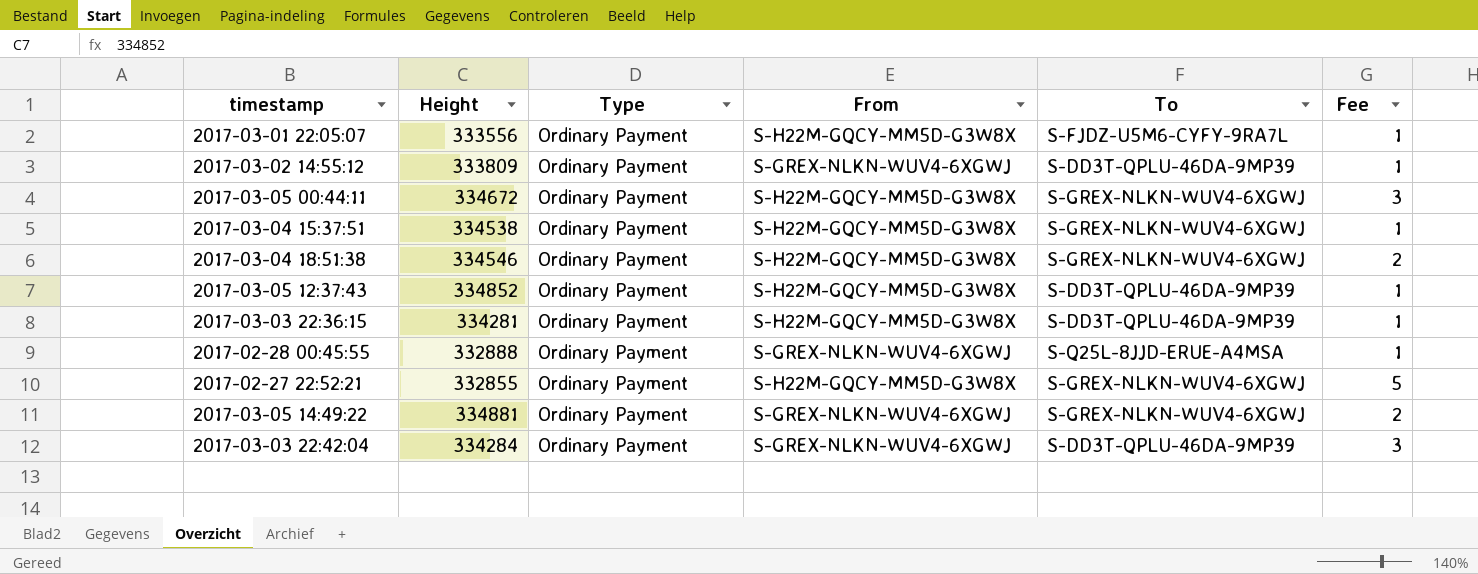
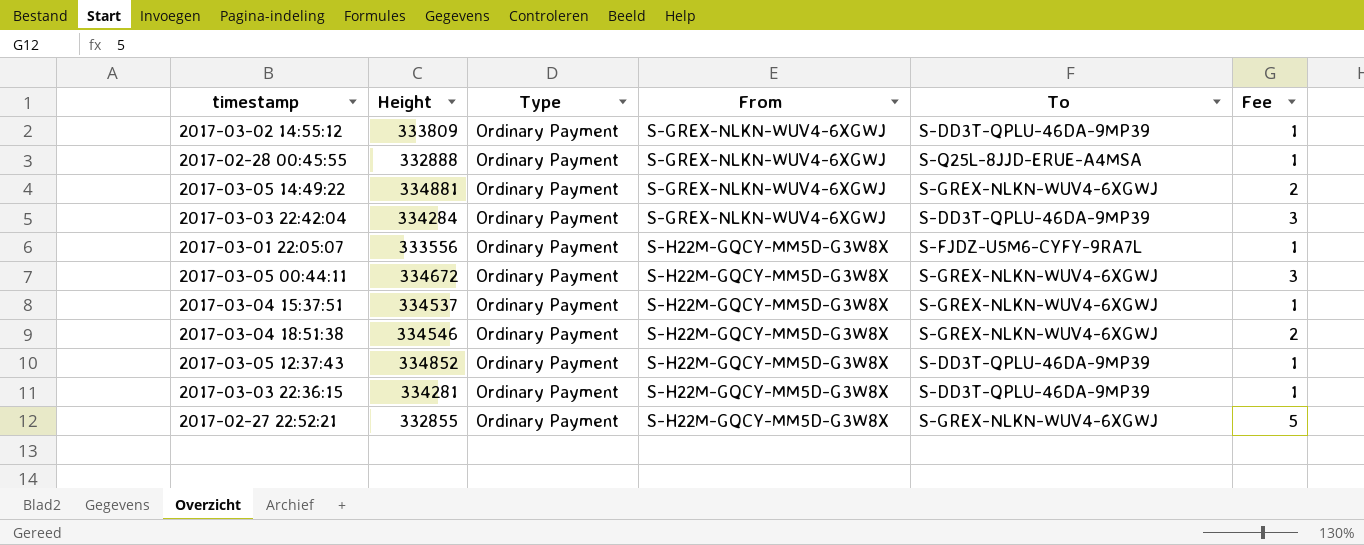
row order: none -> From ascending
2017-03-04 15:37:51 | Height: 334538 -> 334537

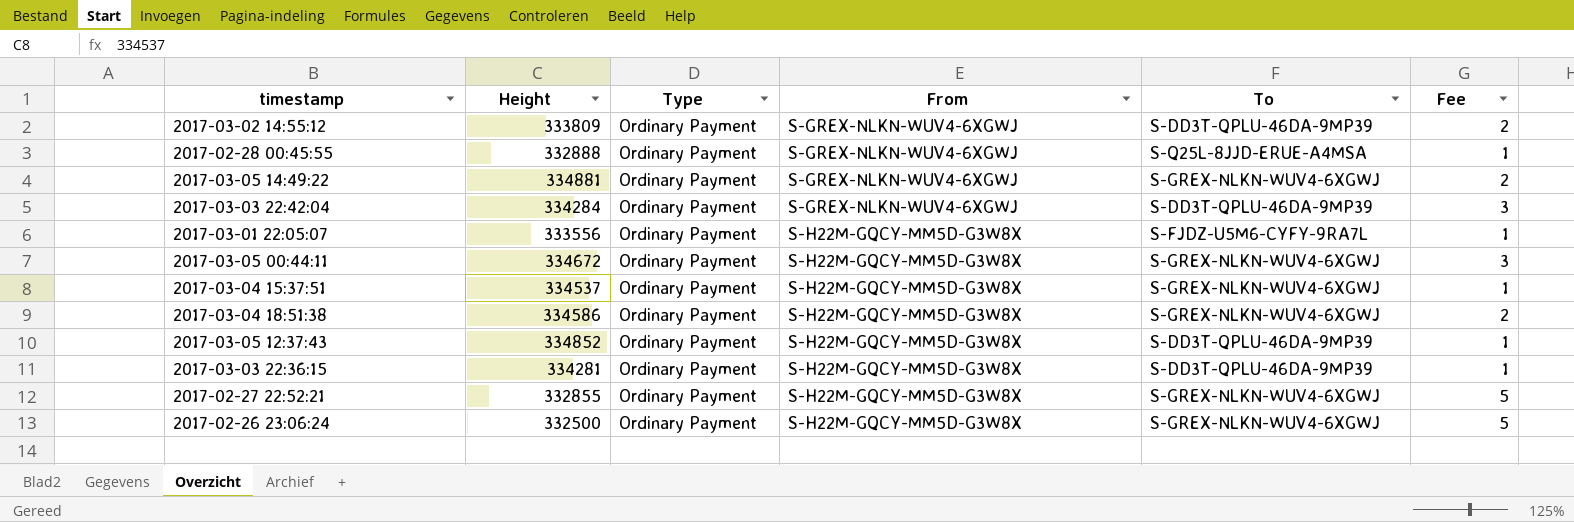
2017-03-02 14:55:12 | Fee: 1 -> 2
2017-03-04 18:51:38 | Height: 334546 -> 334586
row 2017-02-26 23:06:24: none -> 332500 | Ordinary Payment | S-H22M-GQCY-MM5D-G3W8X | S-GREX-NLKN-WUV4-6XGWJ | 5

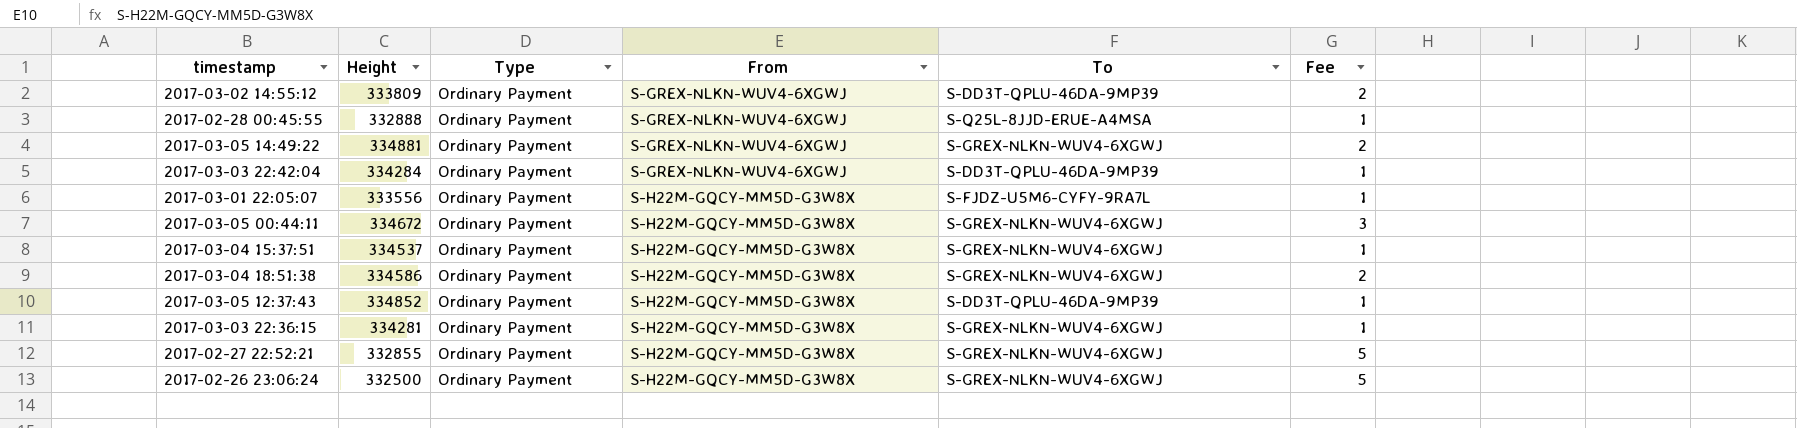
2017-03-03 22:42:04 | Fee: 3 -> 1
2017-03-03 22:36:15 | To: S-DD3T-QPLU-46DA-9MP39 -> S-GREX-NLKN-WUV4-6XGWJ

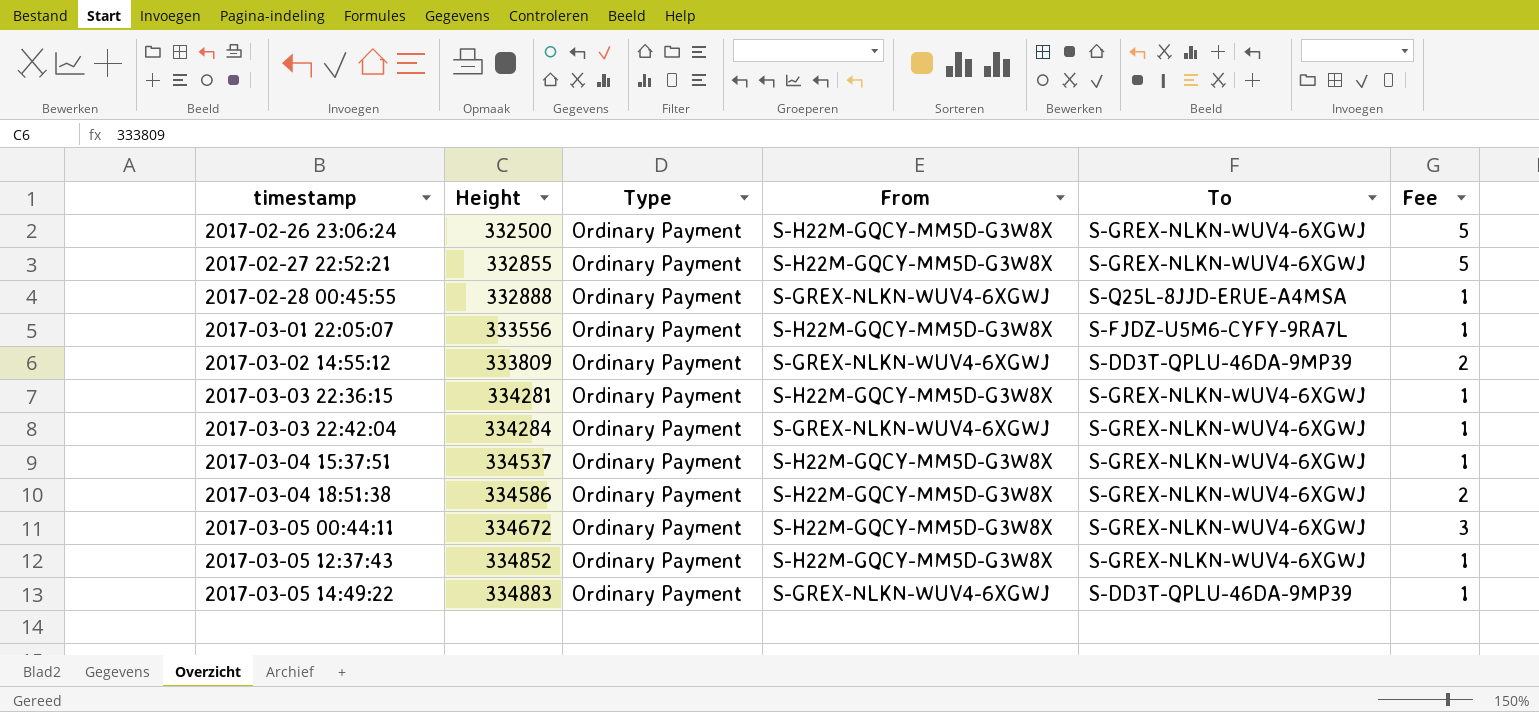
row order: From ascending -> timestamp ascending
2017-03-03 22:42:04 | To: S-DD3T-QPLU-46DA-9MP39 -> S-GREX-NLKN-WUV4-6XGWJ
2017-03-05 12:37:43 | To: S-DD3T-QPLU-46DA-9MP39 -> S-GREX-NLKN-WUV4-6XGWJ
2017-03-05 14:49:22 | Height: 334881 -> 334883
2017-03-05 14:49:22 | To: S-GREX-NLKN-WUV4-6XGWJ -> S-DD3T-QPLU-46DA-9MP39
2017-03-05 14:49:22 | Fee: 2 -> 1

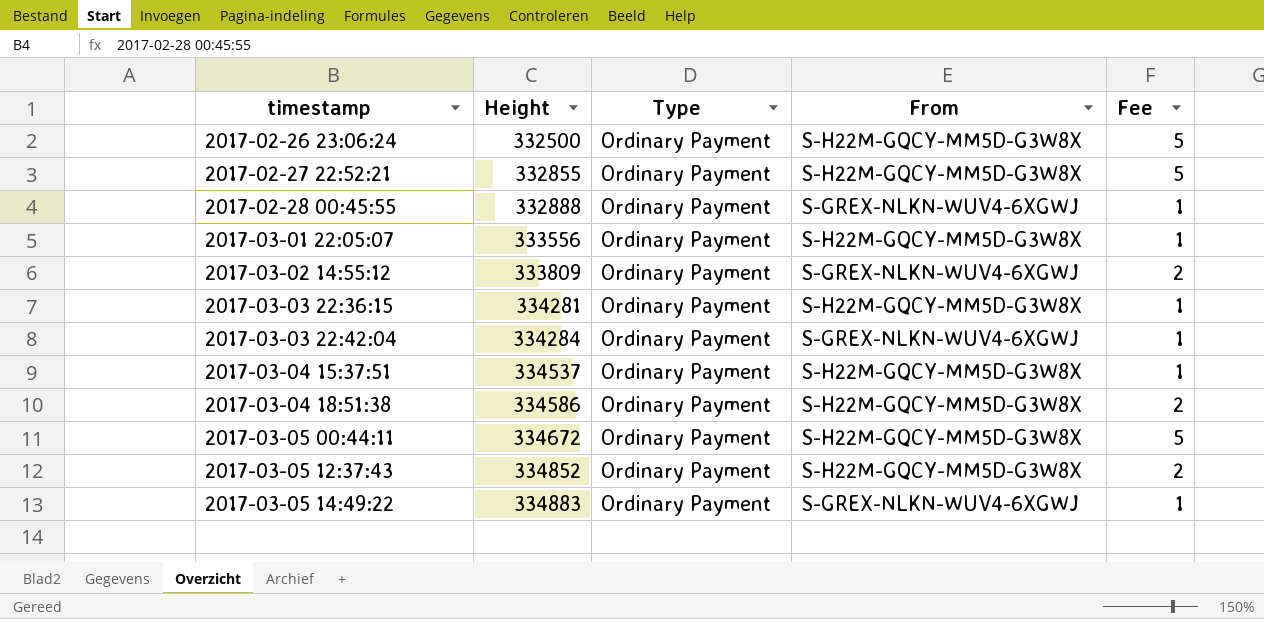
column To | position: 5 -> none
2017-03-05 00:44:11 | Fee: 3 -> 5
2017-03-05 12:37:43 | Fee: 1 -> 2

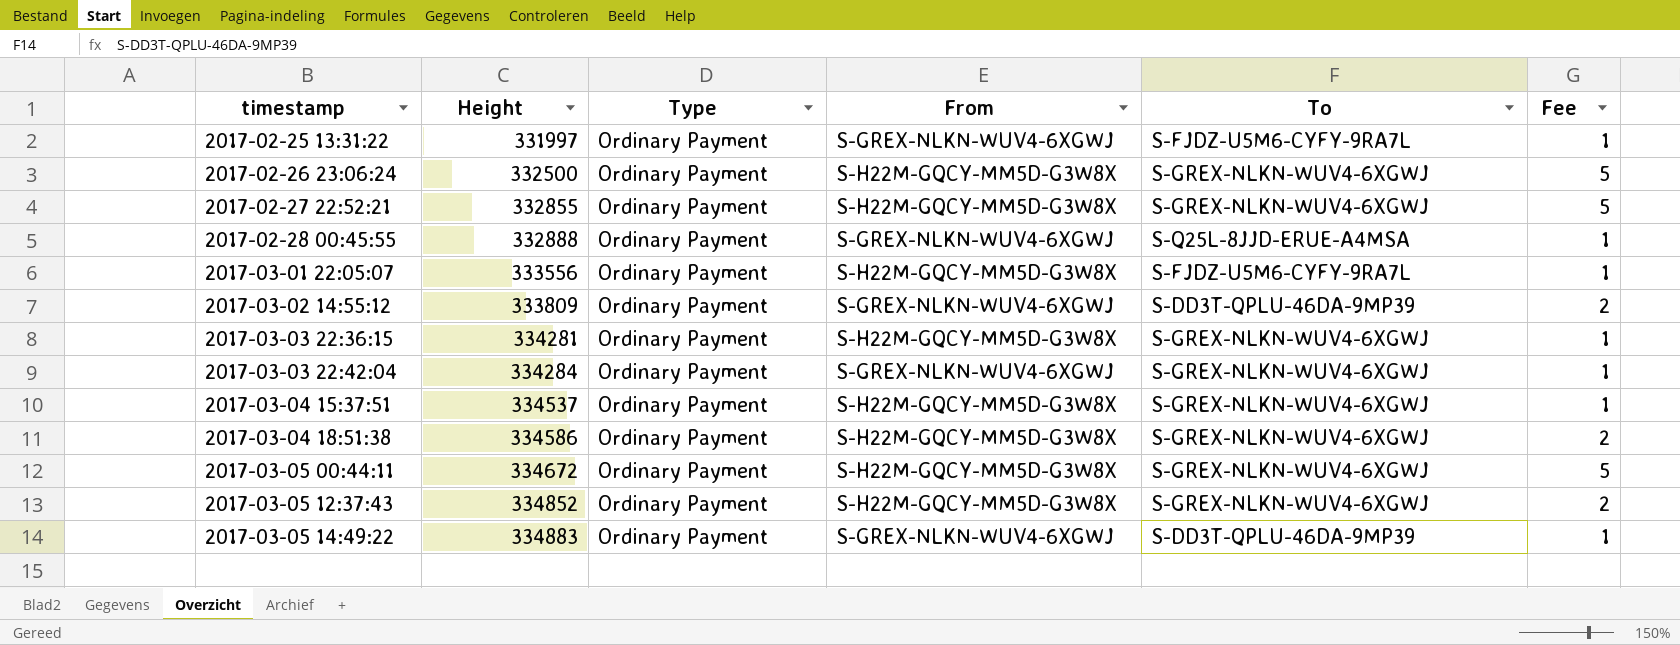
column To | position: none -> 5
row 2017-02-25 13:31:22: none -> 331997 | Ordinary Payment | S-GREX-NLKN-WUV4-6XGWJ | S-FJDZ-U5M6-CYFY-9RA7L | 1

